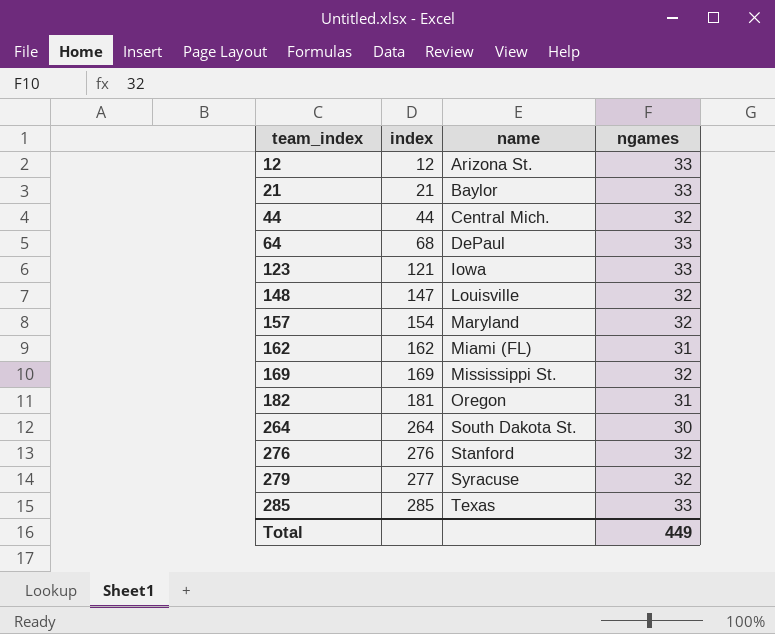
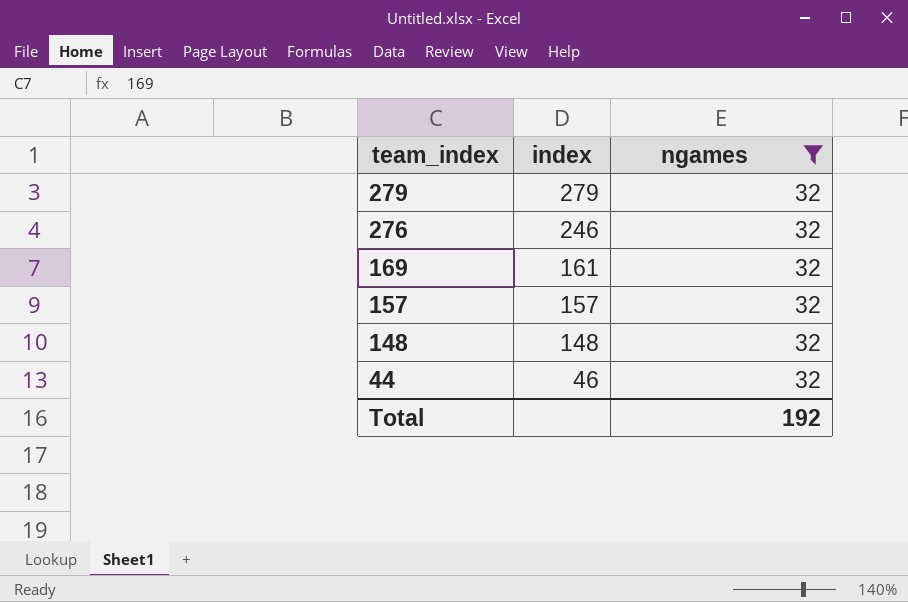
filter: none -> ngames = 32
row order: team_index ascending -> team_index descending
column name | position: 3 -> none
279 | index: 277 -> 279
276 | index: 276 -> 246
169 | index: 169 -> 161
157 | index: 154 -> 157
148 | index: 147 -> 148
44 | index: 44 -> 46
Total | ngames: 449 -> 192

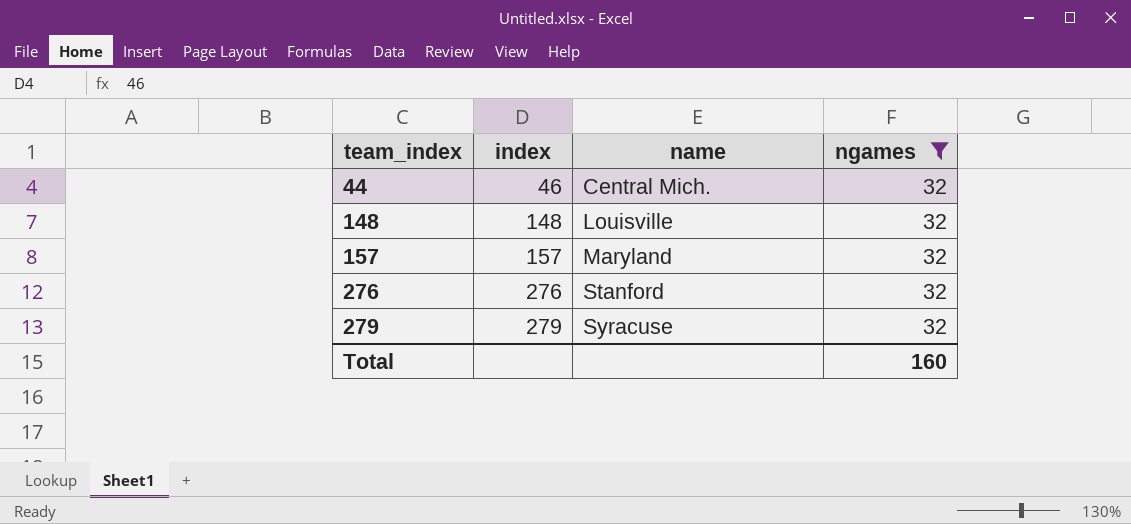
row order: team_index descending -> team_index ascending
column name | position: none -> 3
row 169: 161 | 32 -> none
276 | index: 246 -> 276
Total | ngames: 192 -> 160

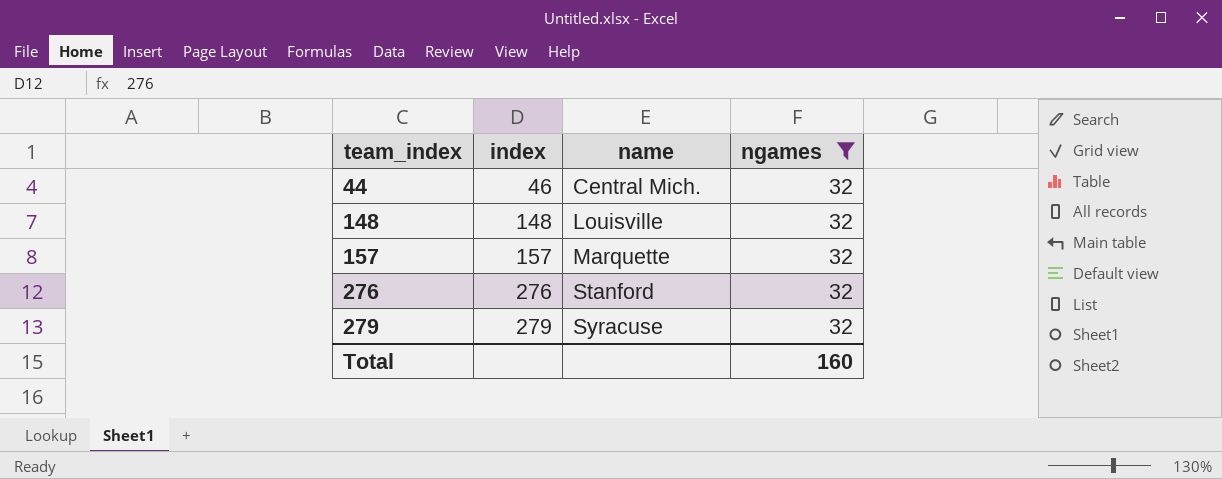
157 | name: Maryland -> Marquette

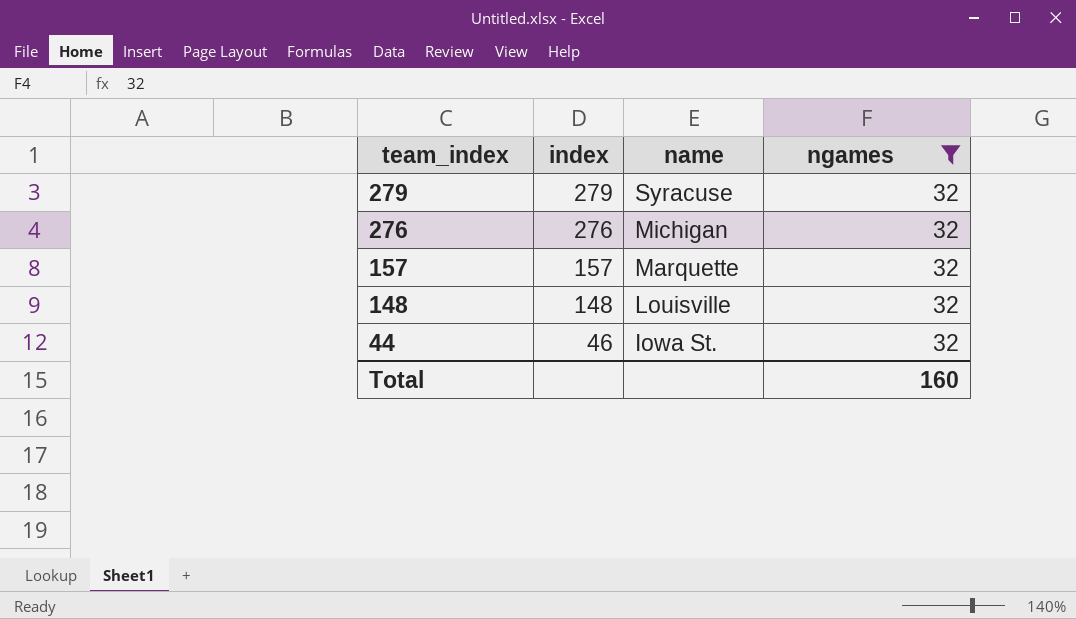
row order: team_index ascending -> team_index descending
276 | name: Stanford -> Michigan
44 | name: Central Mich. -> Iowa St.

